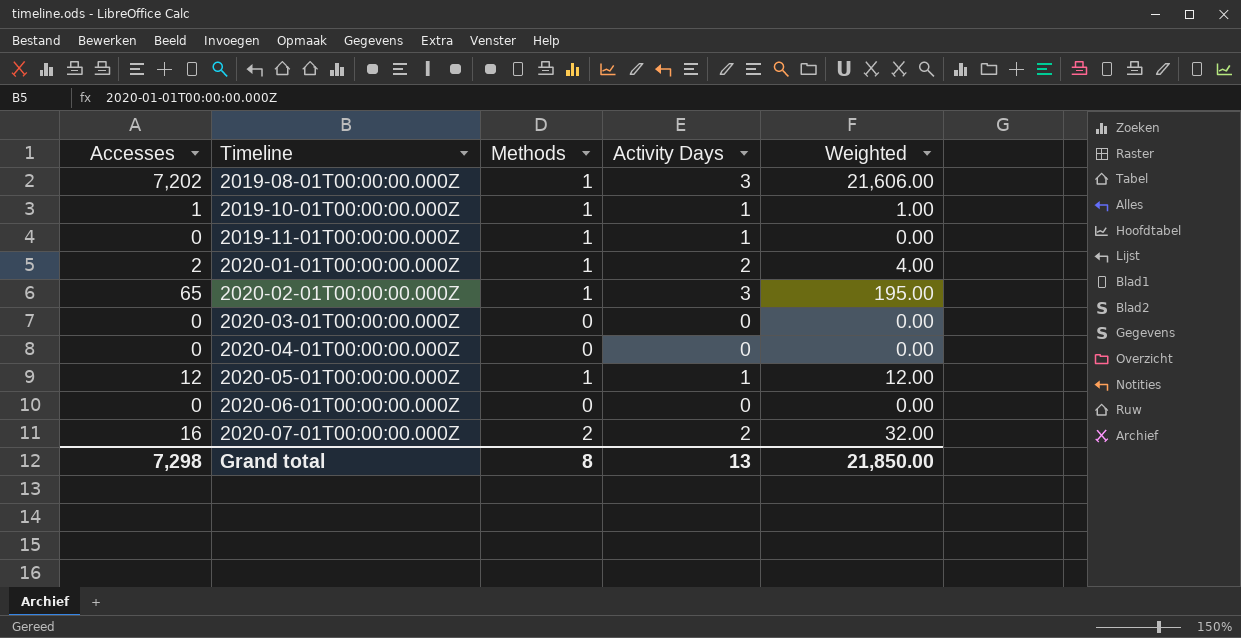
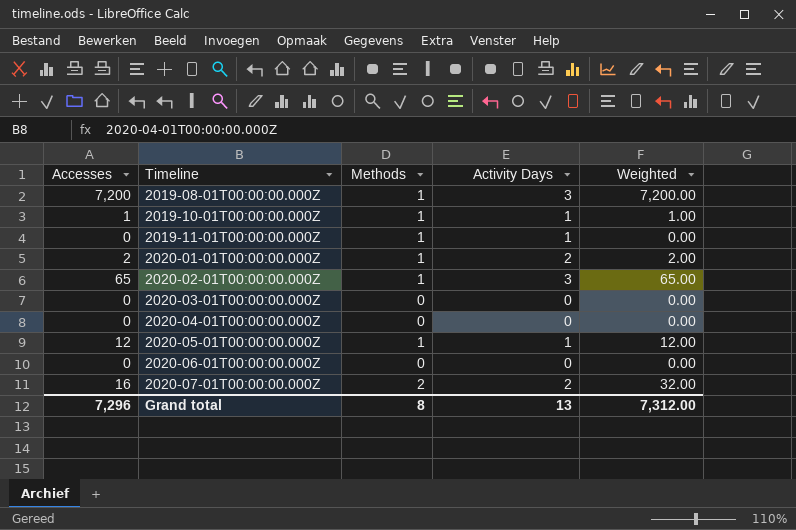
column Weighted | formula: [Accesses] * [Activity Days] -> [Accesses] * [Methods]
2019-08-01T00:00:00.000Z | Accesses: 7,202 -> 7,200
Grand total | Accesses: 7,298 -> 7,296
Grand total | Weighted: 21,850.00 -> 7,312.00

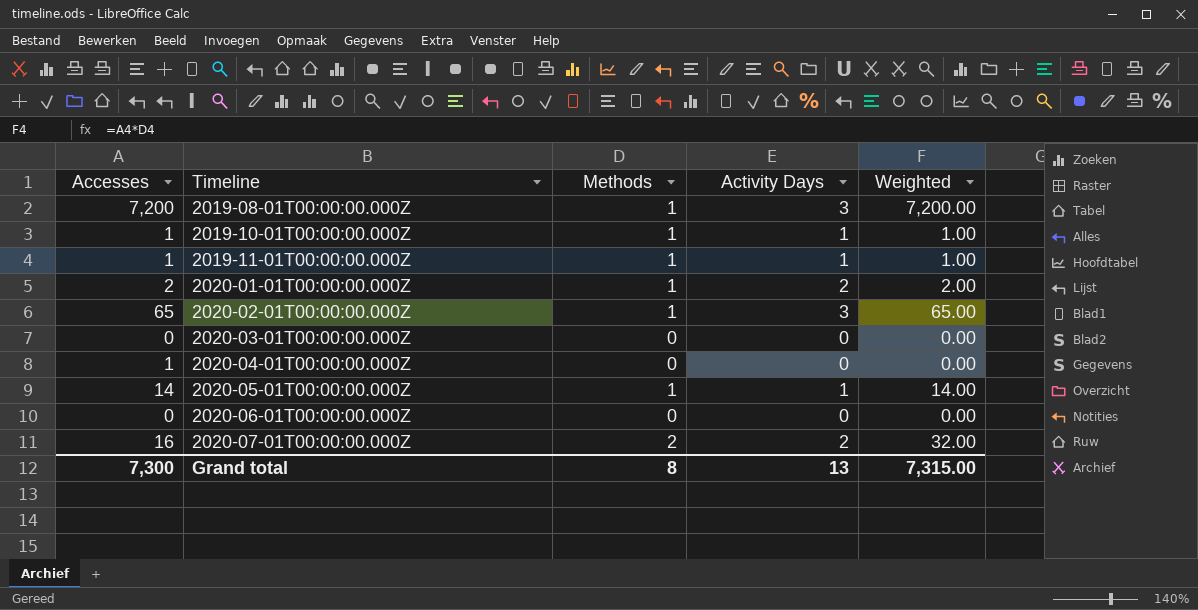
2019-11-01T00:00:00.000Z | Accesses: 0 -> 1
2019-11-01T00:00:00.000Z | Weighted: 0.00 -> 1.00
2020-04-01T00:00:00.000Z | Accesses: 0 -> 1
2020-05-01T00:00:00.000Z | Accesses: 12 -> 14
2020-05-01T00:00:00.000Z | Weighted: 12.00 -> 14.00
Grand total | Accesses: 7,296 -> 7,300
Grand total | Weighted: 7,312.00 -> 7,315.00

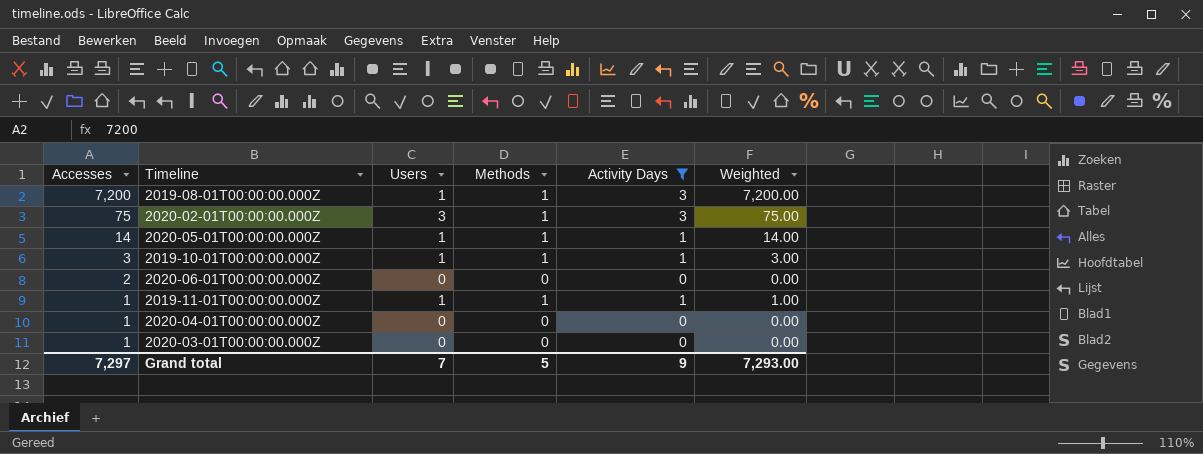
filter: none -> Activity Days != 2
row order: Timeline ascending -> Accesses descending
column Users | position: none -> 3
2020-02-01T00:00:00.000Z | Accesses: 65 -> 75
2020-02-01T00:00:00.000Z | Weighted: 65.00 -> 75.00
2019-10-01T00:00:00.000Z | Accesses: 1 -> 3
2019-10-01T00:00:00.000Z | Weighted: 1.00 -> 3.00
2020-06-01T00:00:00.000Z | Accesses: 0 -> 2
2020-03-01T00:00:00.000Z | Accesses: 0 -> 1
Grand total | Accesses: 7,300 -> 7,297
Grand total | Methods: 8 -> 5
Grand total | Activity Days: 13 -> 9
Grand total | Weighted: 7,315.00 -> 7,293.00

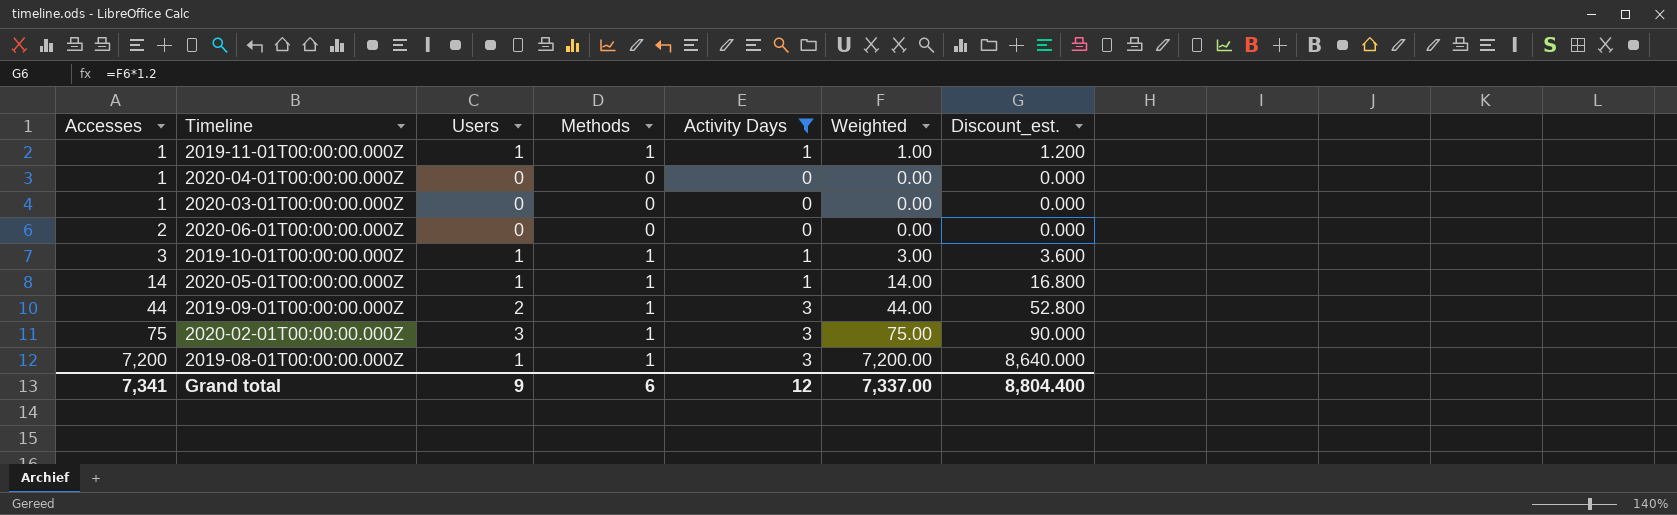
row order: Accesses descending -> Accesses ascending
column Discount_est. | formula: none -> [Weighted] * 1.2
row 2019-09-01T00:00:00.000Z: none -> 44 | 2 | 1 | 3 | 44.00 | 52.800
Grand total | Accesses: 7,297 -> 7,341
Grand total | Users: 7 -> 9
Grand total | Methods: 5 -> 6
Grand total | Activity Days: 9 -> 12
Grand total | Weighted: 7,293.00 -> 7,337.00

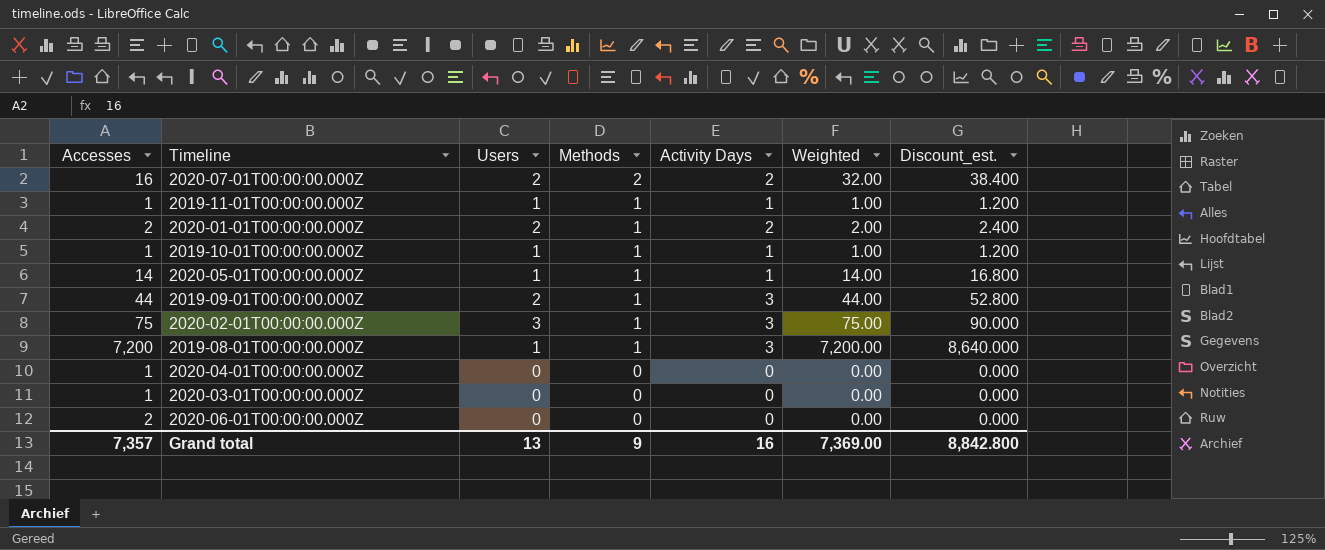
filter: Activity Days != 2 -> none
row order: Accesses ascending -> Methods descending
2019-10-01T00:00:00.000Z | Accesses: 3 -> 1
2019-10-01T00:00:00.000Z | Weighted: 3.00 -> 1.00
2019-10-01T00:00:00.000Z | Discount_est.: 3.600 -> 1.200
Grand total | Accesses: 7,341 -> 7,357
Grand total | Users: 9 -> 13
Grand total | Methods: 6 -> 9
Grand total | Activity Days: 12 -> 16
Grand total | Weighted: 7,337.00 -> 7,369.00
Grand total | Discount_est.: 8,804.400 -> 8,842.800

